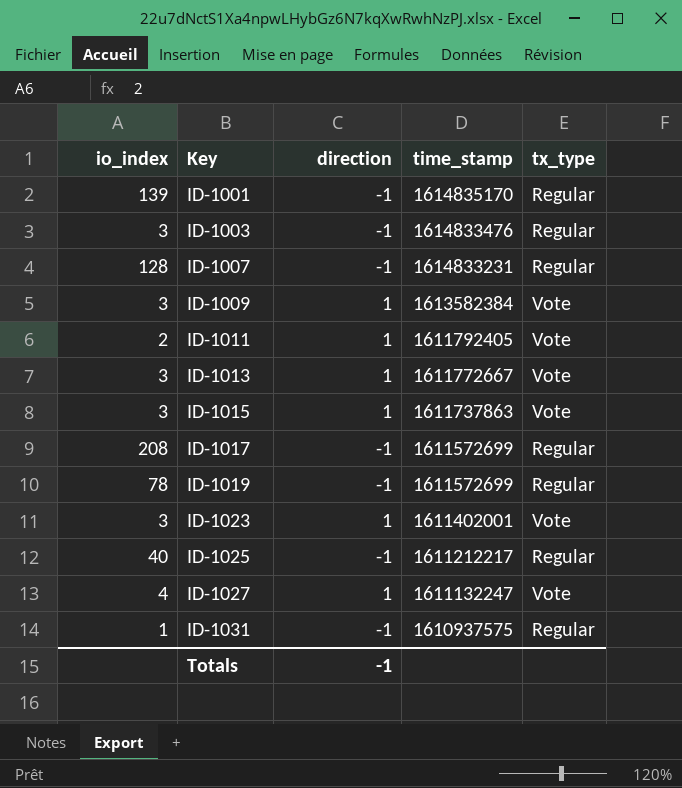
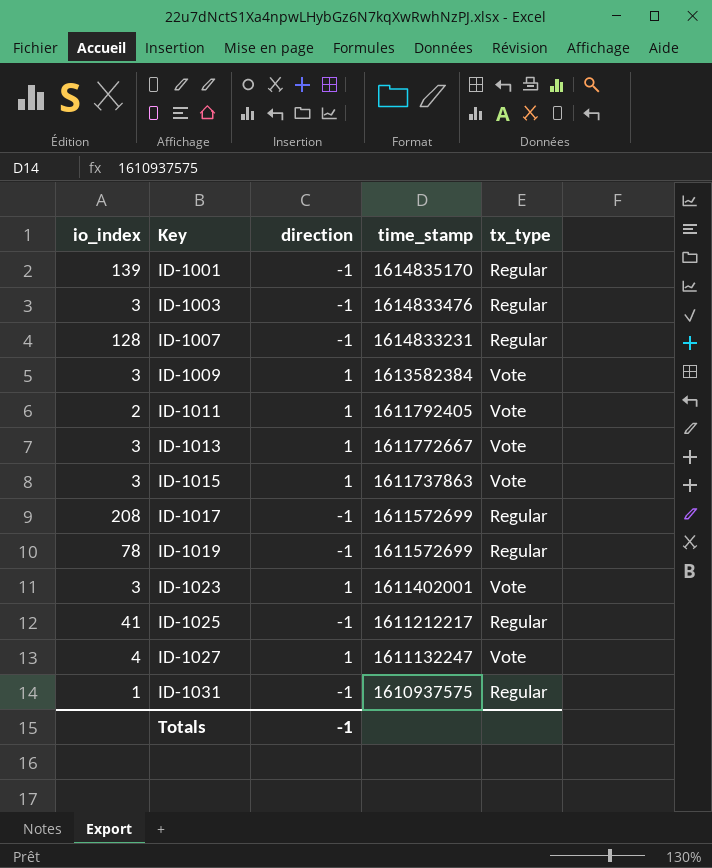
ID-1025 | io_index: 40 -> 41

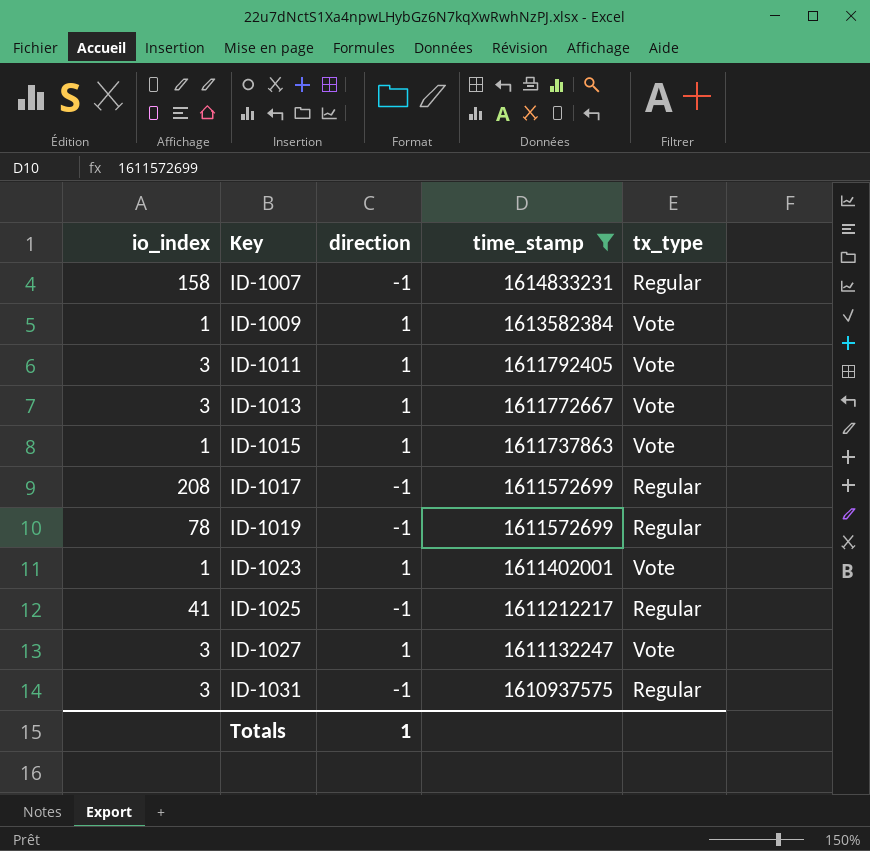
filter: none -> time_stamp <= 1614833231
ID-1007 | io_index: 128 -> 158
ID-1009 | io_index: 3 -> 1
ID-1011 | io_index: 2 -> 3
ID-1015 | io_index: 3 -> 1
ID-1023 | io_index: 3 -> 1
ID-1027 | io_index: 4 -> 3
ID-1031 | io_index: 1 -> 3
Totals | direction: -1 -> 1

